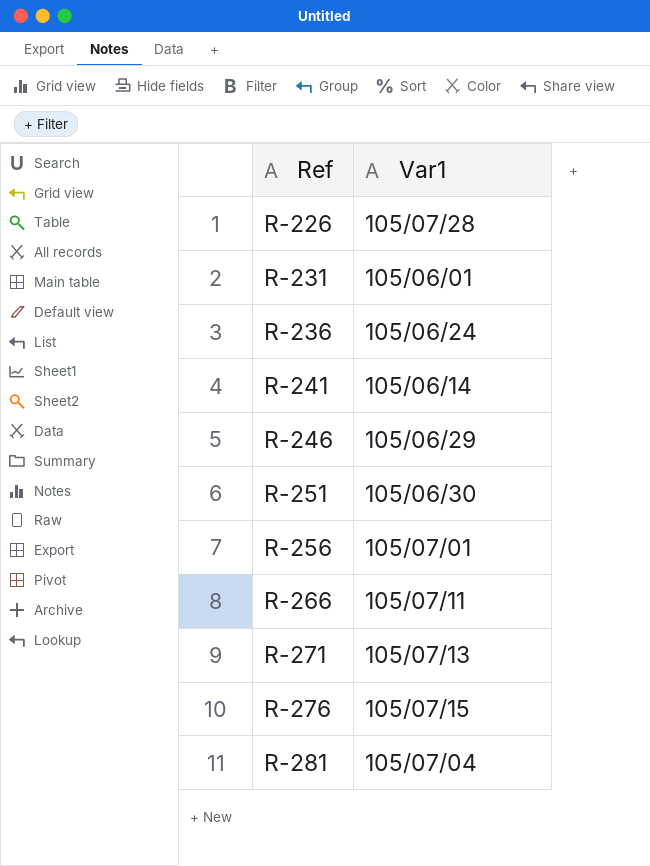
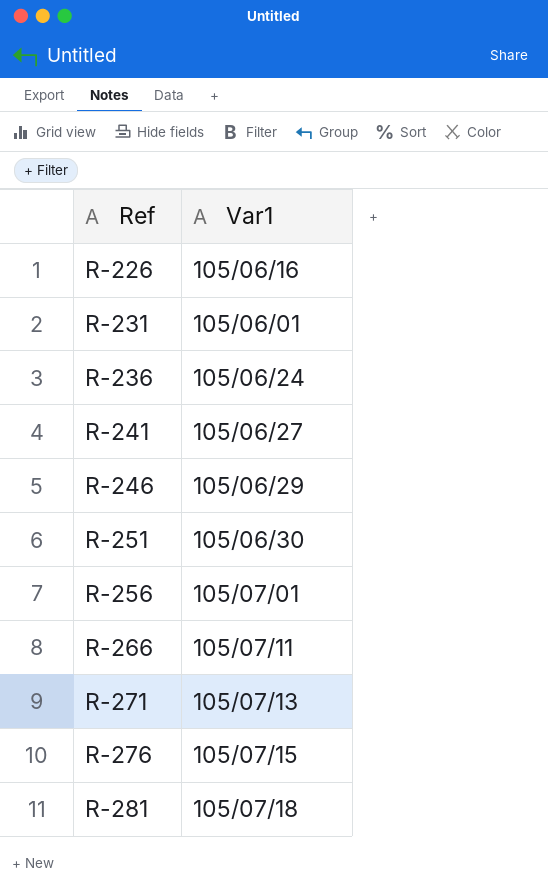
R-226 | Var1: 105/07/28 -> 105/06/16
R-241 | Var1: 105/06/14 -> 105/06/27
R-281 | Var1: 105/07/04 -> 105/07/18

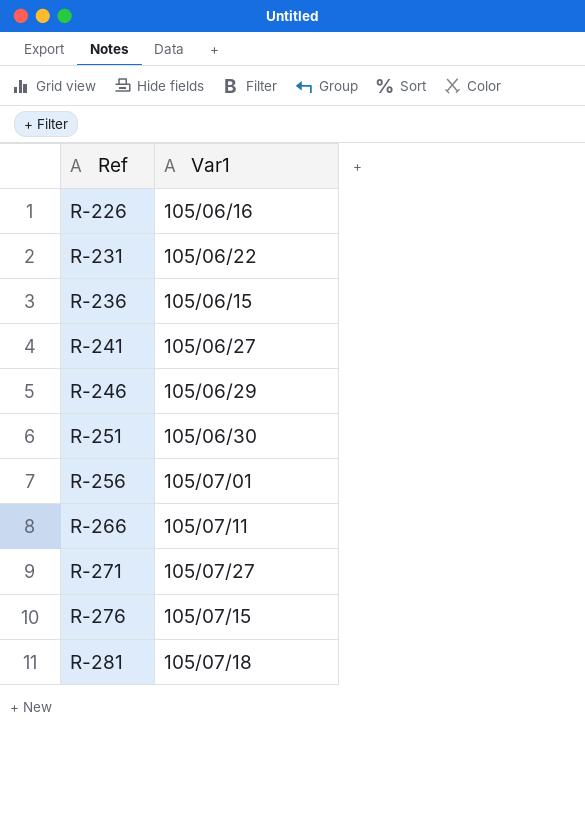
R-231 | Var1: 105/06/01 -> 105/06/22
R-236 | Var1: 105/06/24 -> 105/06/15
R-271 | Var1: 105/07/13 -> 105/07/27

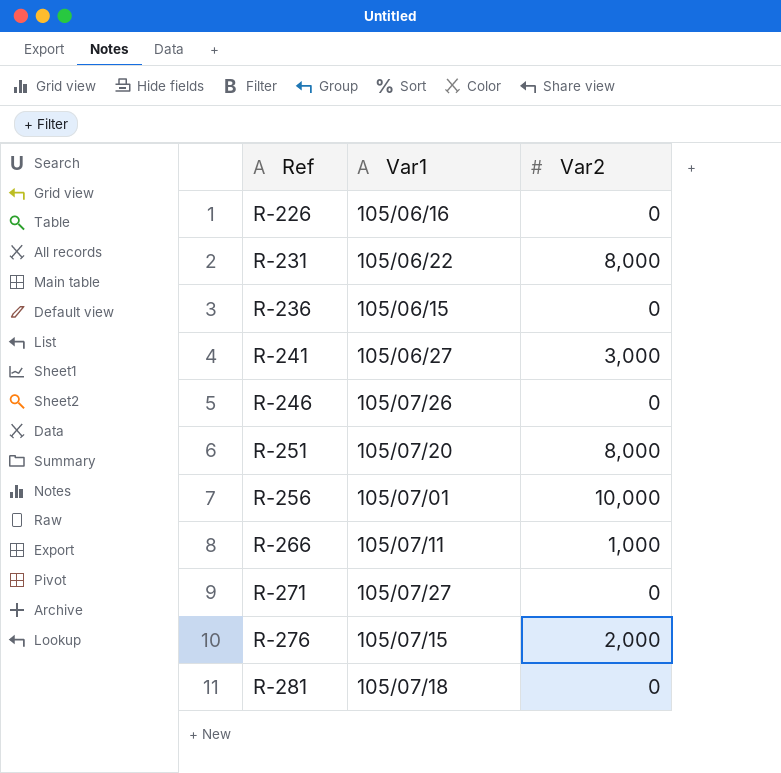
column Var2 | position: none -> 3
R-246 | Var1: 105/06/29 -> 105/07/26
R-251 | Var1: 105/06/30 -> 105/07/20

